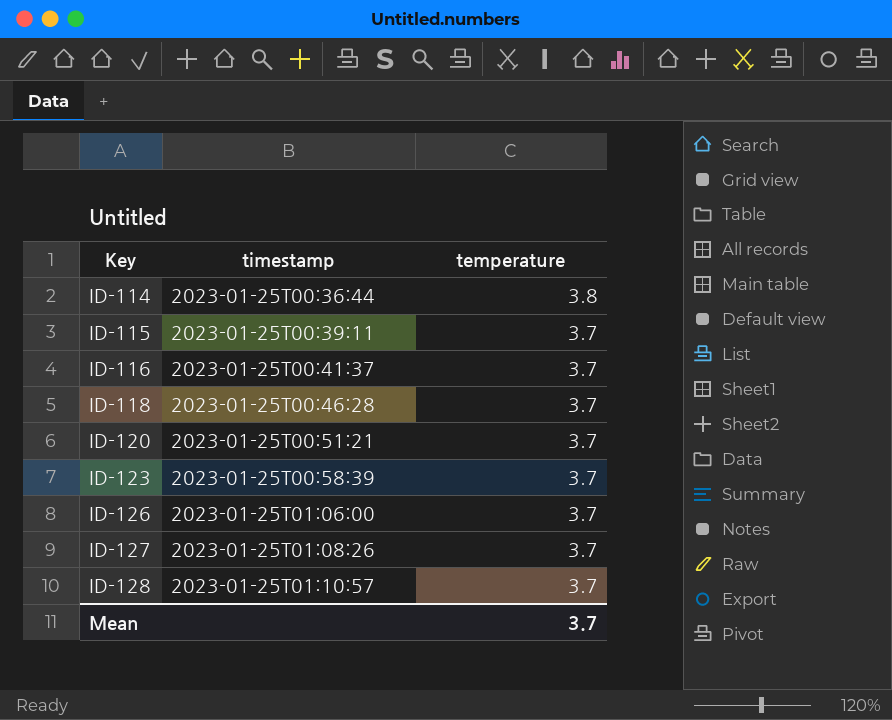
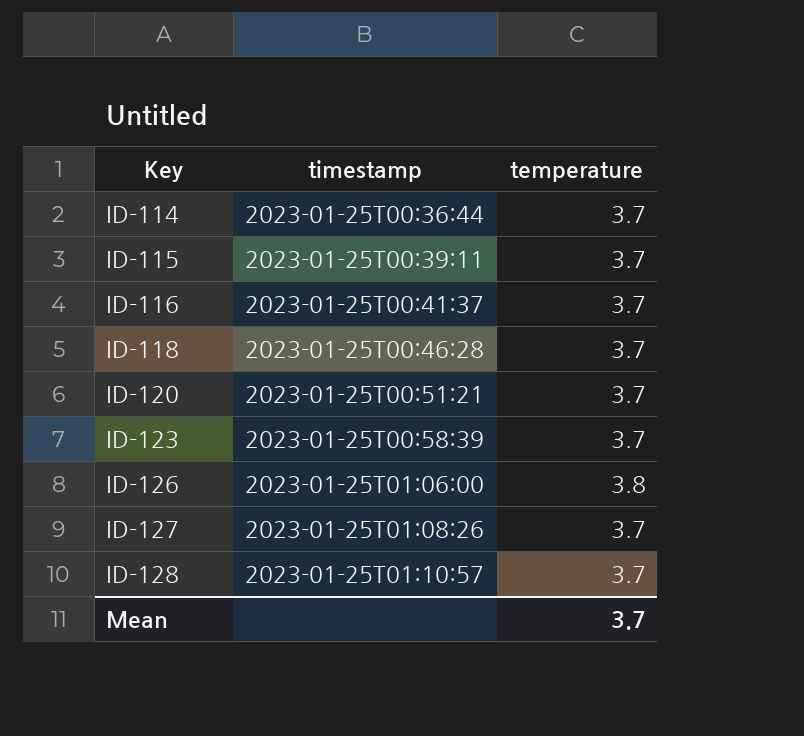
ID-114 | temperature: 3.8 -> 3.7
ID-126 | temperature: 3.7 -> 3.8

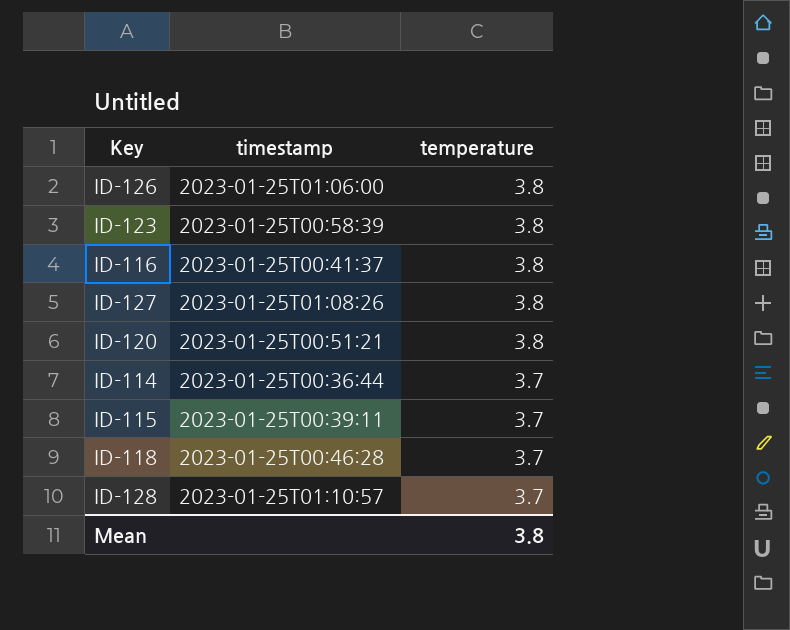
row order: Key ascending -> temperature descending
ID-123 | temperature: 3.7 -> 3.8
ID-116 | temperature: 3.7 -> 3.8
ID-127 | temperature: 3.7 -> 3.8
ID-120 | temperature: 3.7 -> 3.8
Mean | temperature: 3.7 -> 3.8

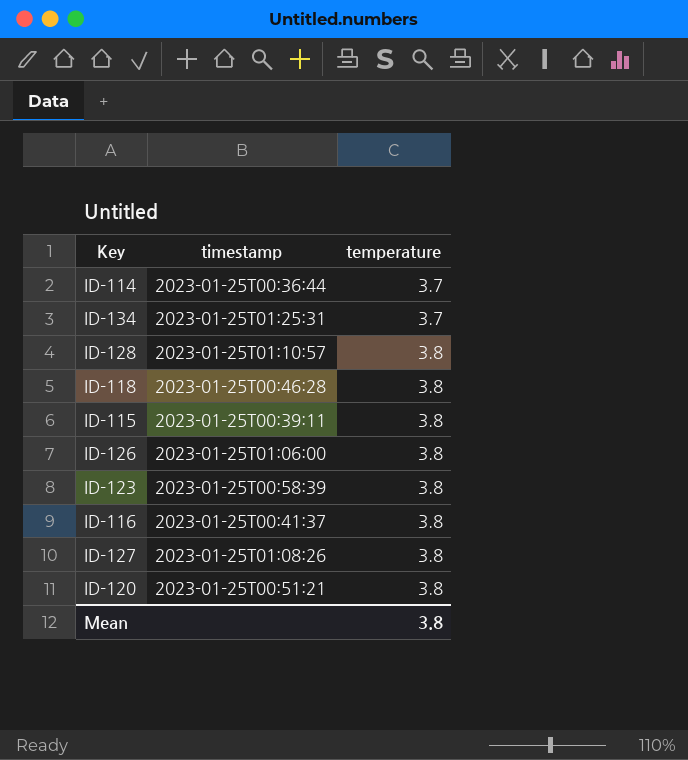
row order: temperature descending -> temperature ascending
row ID-134: none -> 2023-01-25T01:25:31 | 3.7
ID-128 | temperature: 3.7 -> 3.8
ID-118 | temperature: 3.7 -> 3.8
ID-115 | temperature: 3.7 -> 3.8

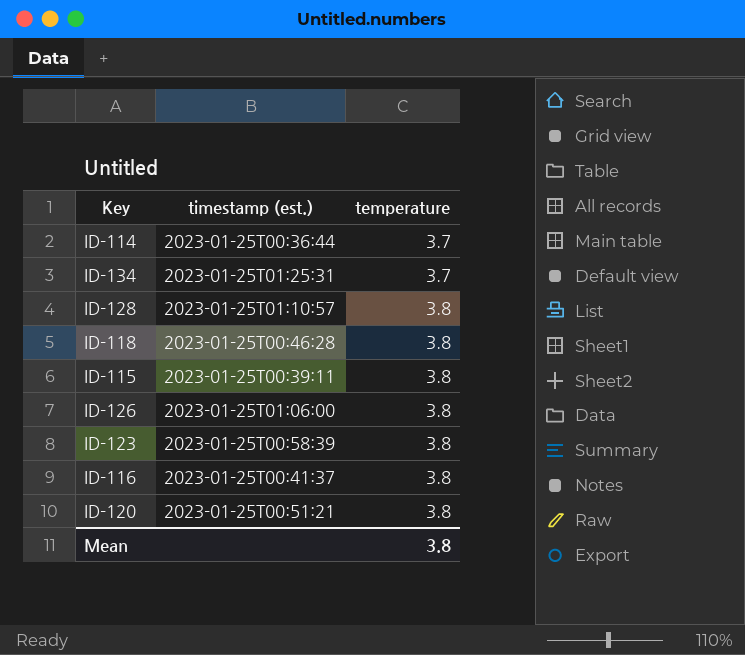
column name: timestamp -> timestamp (est.)
row ID-127: 2023-01-25T01:08:26 | 3.8 -> none

